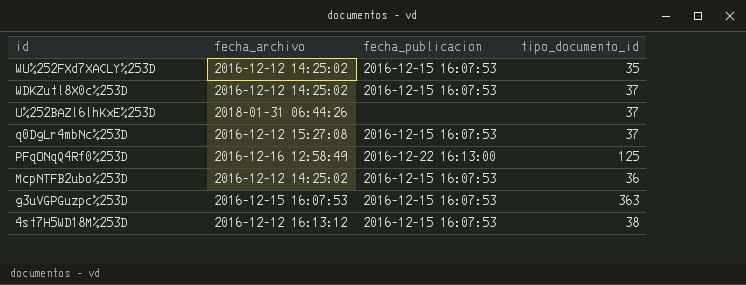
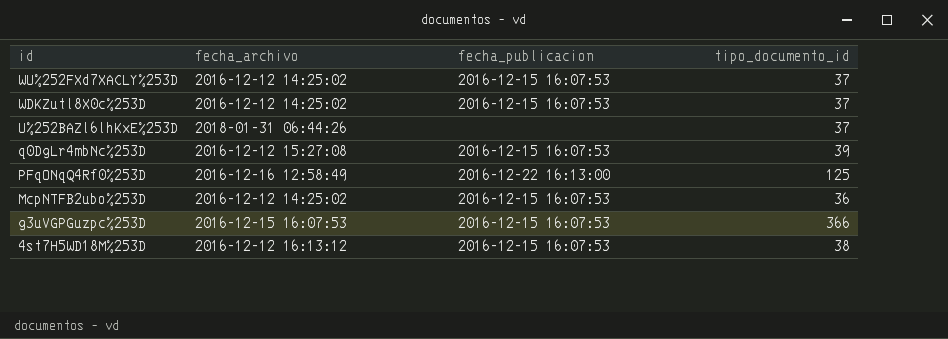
WU%252FXd7XACLY%253D | tipo_documento_id: 35 -> 37
q0DgLr4mbNc%253D | tipo_documento_id: 37 -> 39
g3uVGPGuzpc%253D | tipo_documento_id: 363 -> 366

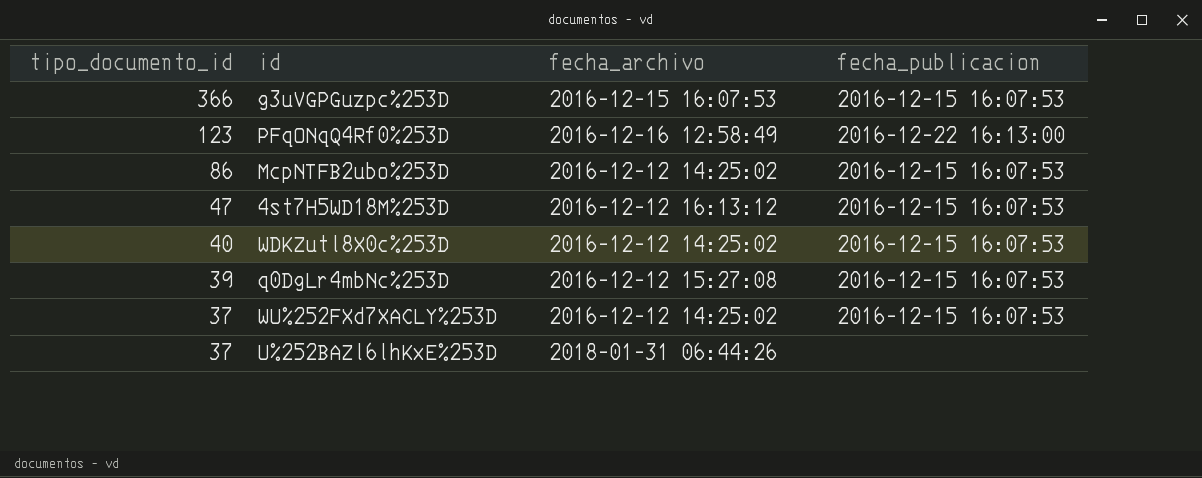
row order: id descending -> tipo_documento_id descending
column tipo_documento_id | position: 4 -> 1
PFqONqQ4Rf0%253D | tipo_documento_id: 125 -> 123
McpNTFB2ubo%253D | tipo_documento_id: 36 -> 86
4st7H5WD18M%253D | tipo_documento_id: 38 -> 47
WDKZutl8X0c%253D | tipo_documento_id: 37 -> 40

